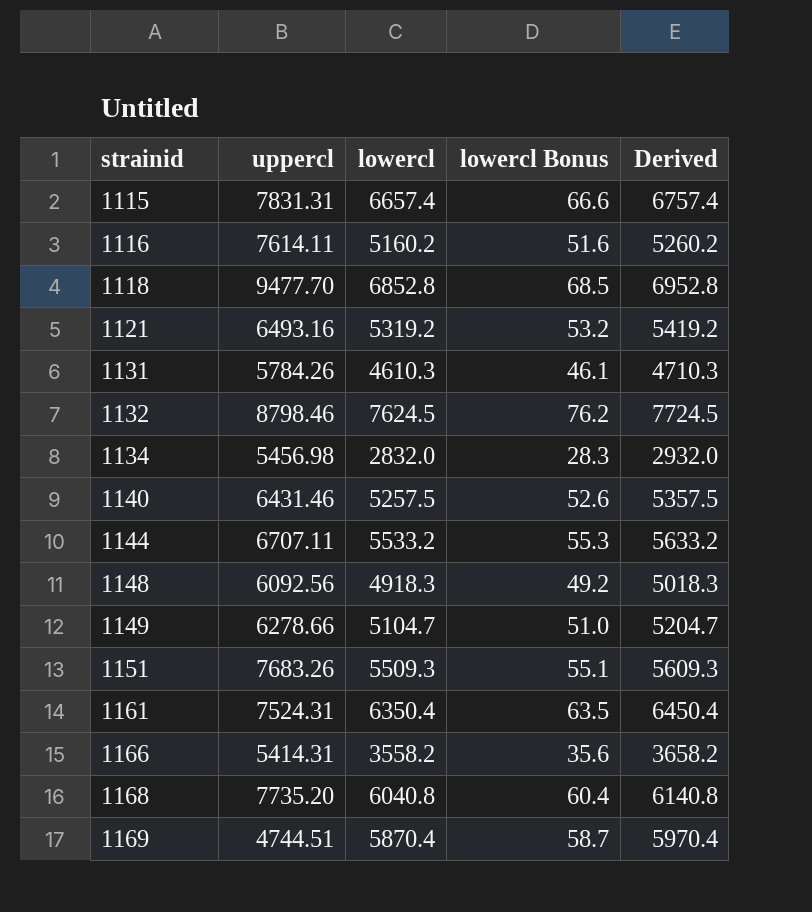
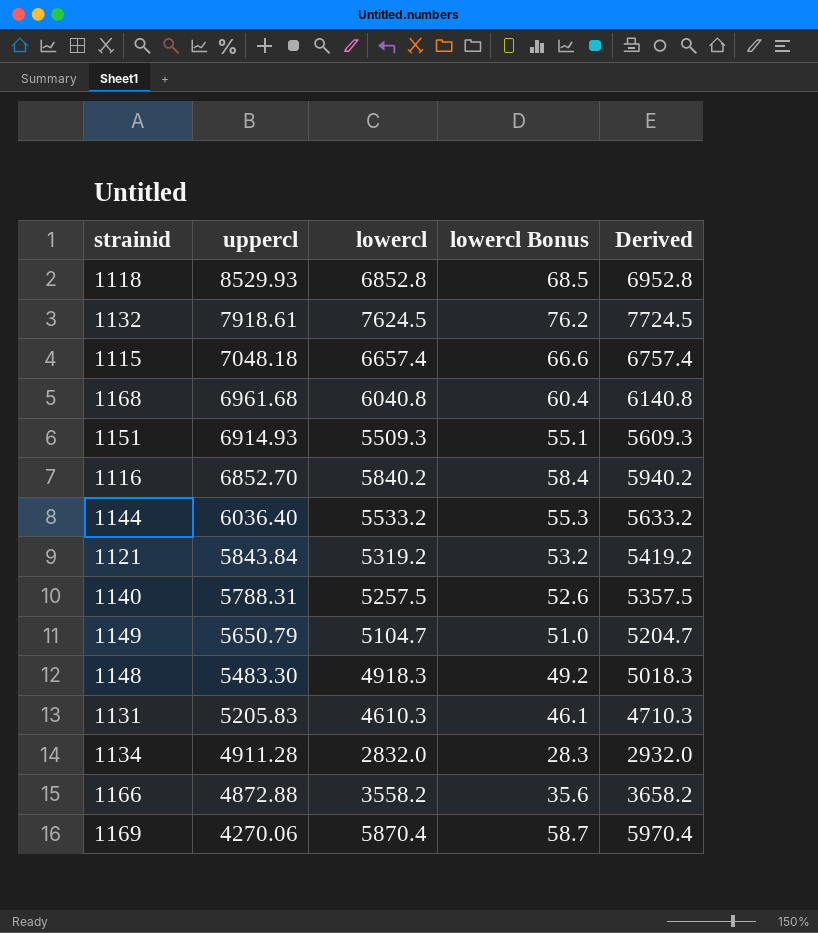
row order: strainid ascending -> uppercl descending
row 1161: 7524.31 | 6350.4 | 63.5 | 6450.4 -> none
1118 | uppercl: 9477.70 -> 8529.93
1132 | uppercl: 8798.46 -> 7918.61
1115 | uppercl: 7831.31 -> 7048.18
1168 | uppercl: 7735.20 -> 6961.68
1151 | uppercl: 7683.26 -> 6914.93
1116 | uppercl: 7614.11 -> 6852.70
1116 | lowercl: 5160.2 -> 5840.2
1116 | lowercl Bonus: 51.6 -> 58.4
1116 | Derived: 5260.2 -> 5940.2
1144 | uppercl: 6707.11 -> 6036.40
1121 | uppercl: 6493.16 -> 5843.84
1140 | uppercl: 6431.46 -> 5788.31
1149 | uppercl: 6278.66 -> 5650.79
1148 | uppercl: 6092.56 -> 5483.30
1131 | uppercl: 5784.26 -> 5205.83
1134 | uppercl: 5456.98 -> 4911.28
1166 | uppercl: 5414.31 -> 4872.88
1169 | uppercl: 4744.51 -> 4270.06

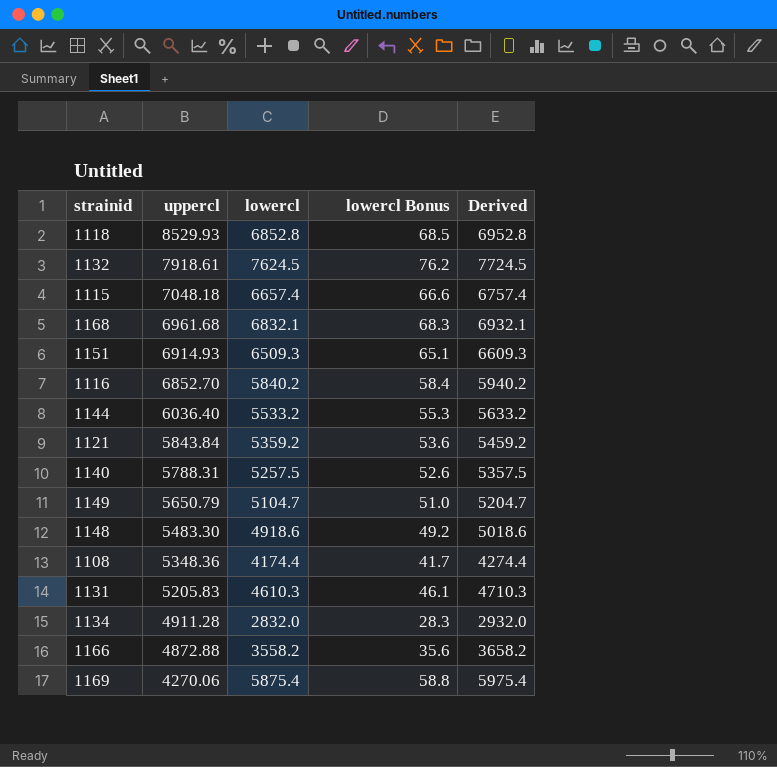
1168 | lowercl: 6040.8 -> 6832.1
1168 | lowercl Bonus: 60.4 -> 68.3
1168 | Derived: 6140.8 -> 6932.1
1151 | lowercl: 5509.3 -> 6509.3
1151 | lowercl Bonus: 55.1 -> 65.1
1151 | Derived: 5609.3 -> 6609.3
1121 | lowercl: 5319.2 -> 5359.2
1121 | lowercl Bonus: 53.2 -> 53.6
1121 | Derived: 5419.2 -> 5459.2
1148 | lowercl: 4918.3 -> 4918.6
1148 | Derived: 5018.3 -> 5018.6
row 1108: none -> 5348.36 | 4174.4 | 41.7 | 4274.4
1169 | lowercl: 5870.4 -> 5875.4
1169 | lowercl Bonus: 58.7 -> 58.8
1169 | Derived: 5970.4 -> 5975.4

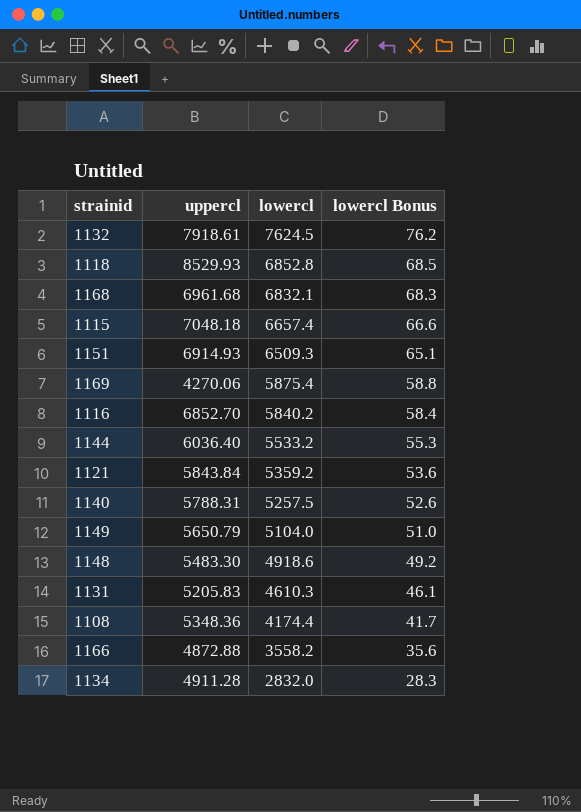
row order: uppercl descending -> lowercl descending
column Derived | formula: [lowercl] + 100 -> none
1149 | lowercl: 5104.7 -> 5104.0

